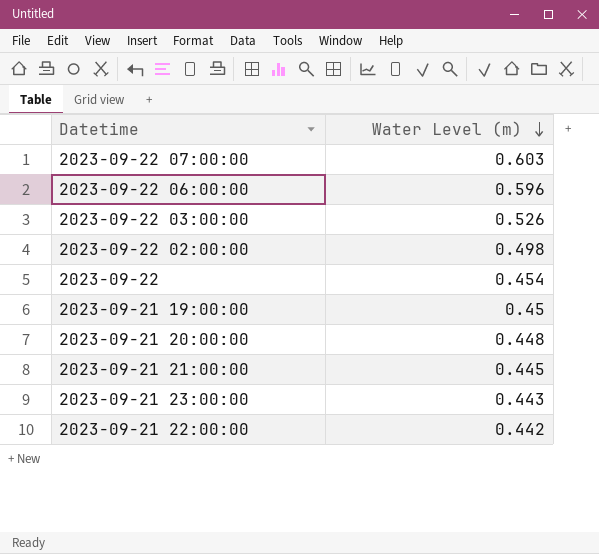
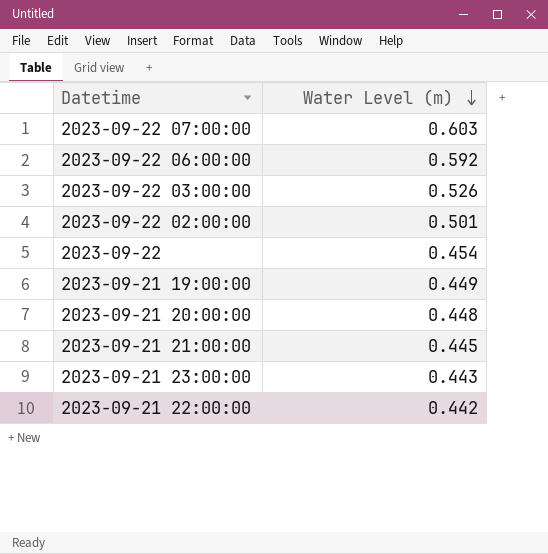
2023-09-22 06:00:00 | Water Level (m): 0.596 -> 0.592
2023-09-22 02:00:00 | Water Level (m): 0.498 -> 0.501
2023-09-21 19:00:00 | Water Level (m): 0.45 -> 0.449

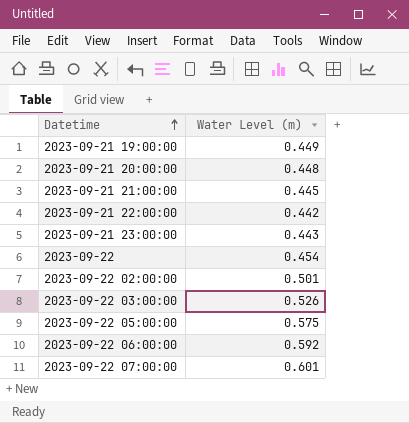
row order: Water Level (m) descending -> Datetime ascending
row 2023-09-22 05:00:00: none -> 0.575
2023-09-22 07:00:00 | Water Level (m): 0.603 -> 0.601

